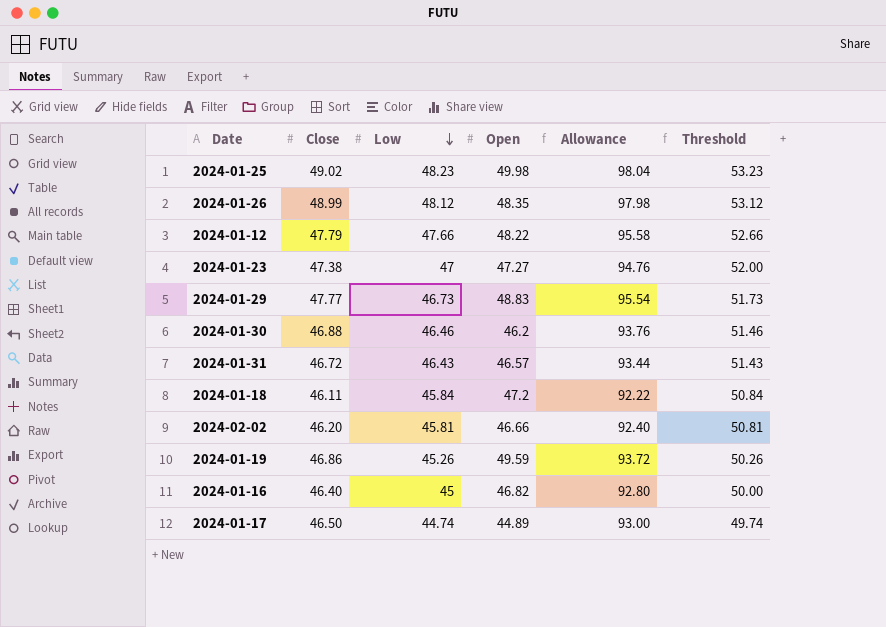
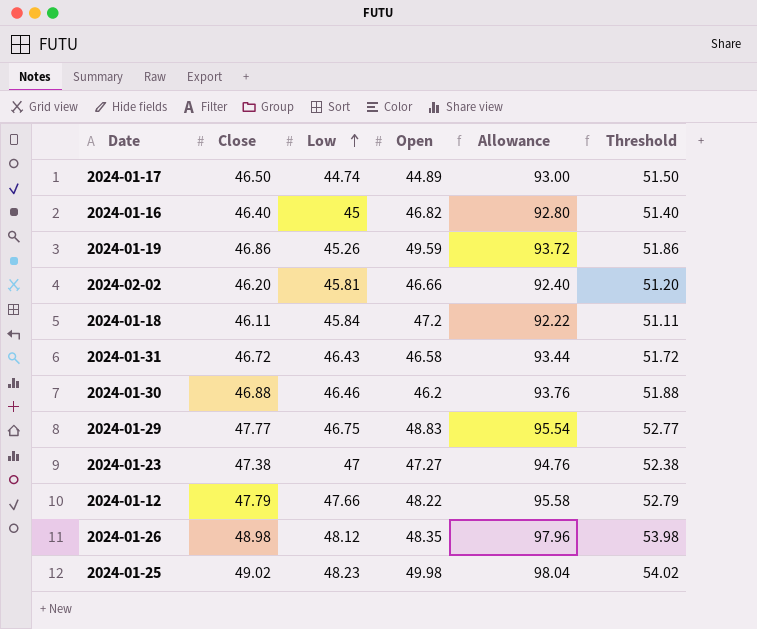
row order: Low descending -> Low ascending
column Threshold | formula: [Low] + 5 -> [Close] + 5
2024-01-31 | Open: 46.57 -> 46.58
2024-01-29 | Low: 46.73 -> 46.75
2024-01-26 | Close: 48.99 -> 48.98
2024-01-26 | Allowance: 97.98 -> 97.96

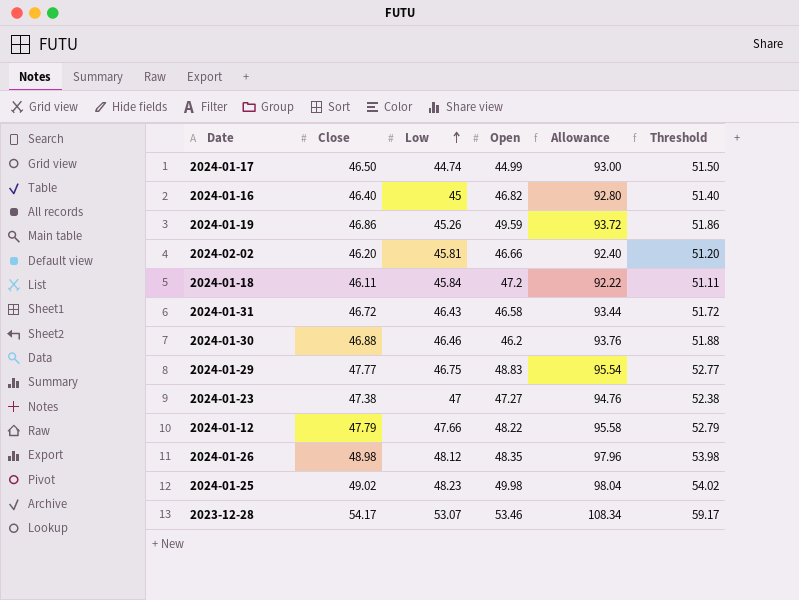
2024-01-17 | Open: 44.89 -> 44.99
row 2023-12-28: none -> 54.17 | 53.07 | 53.46 | 108.34 | 59.17

